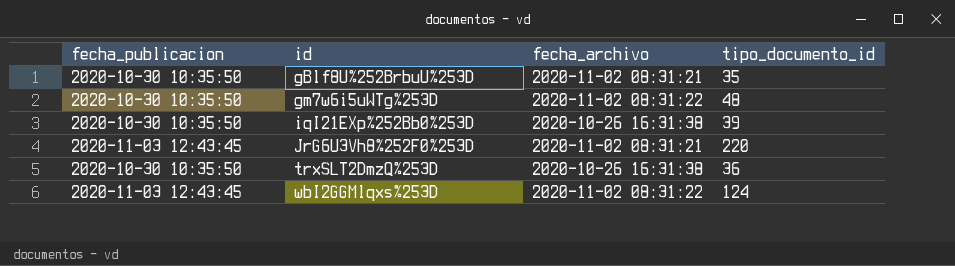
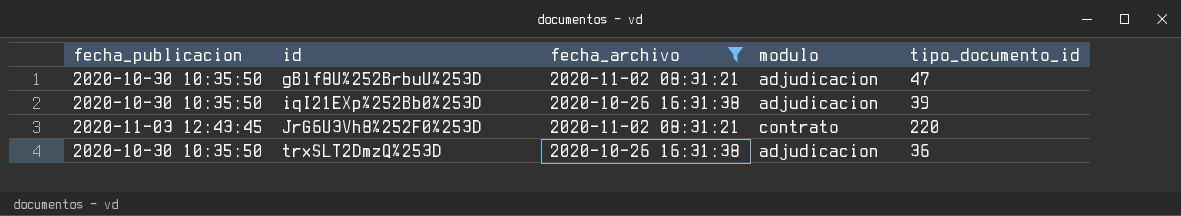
filter: none -> fecha_archivo != 2020-11-02 08:31:22
column modulo | position: none -> 4
gBlf8U%252BrbuU%253D | tipo_documento_id: 35 -> 47

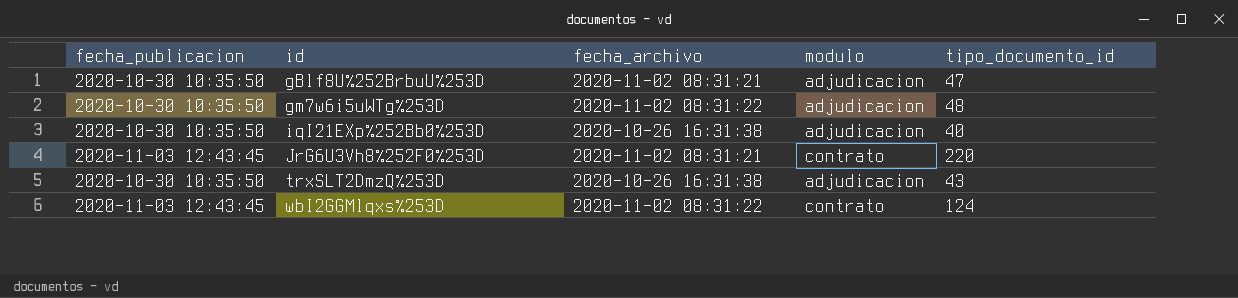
filter: fecha_archivo != 2020-11-02 08:31:22 -> none
iqI21EXp%252Bb0%253D | tipo_documento_id: 39 -> 40
trxSLT2DmzQ%253D | tipo_documento_id: 36 -> 43

